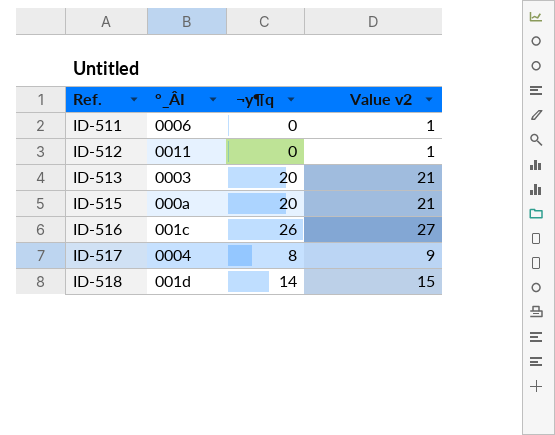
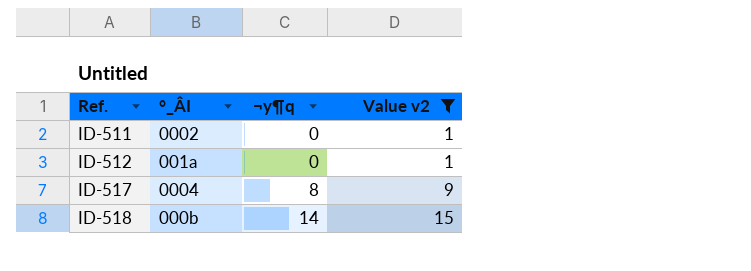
filter: none -> Value v2 <= 15
ID-511 | °_ÂI: 0006 -> 0002
ID-512 | °_ÂI: 0011 -> 001a
ID-518 | °_ÂI: 001d -> 000b

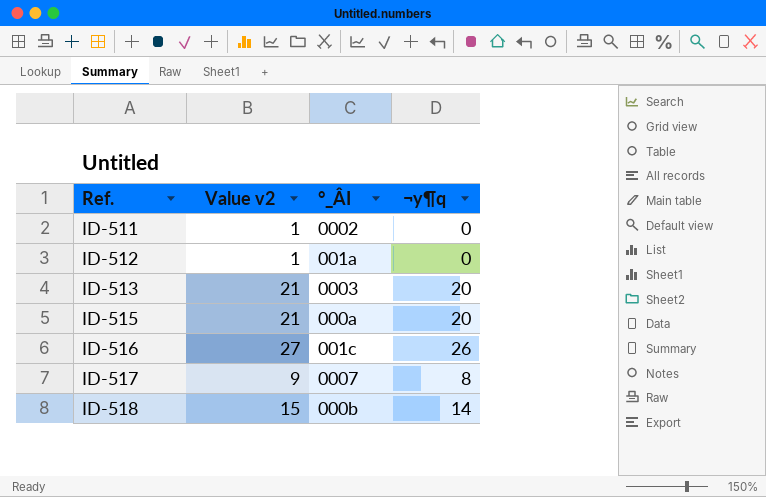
filter: Value v2 <= 15 -> none
column Value v2 | position: 4 -> 2
ID-517 | °_ÂI: 0004 -> 0007

